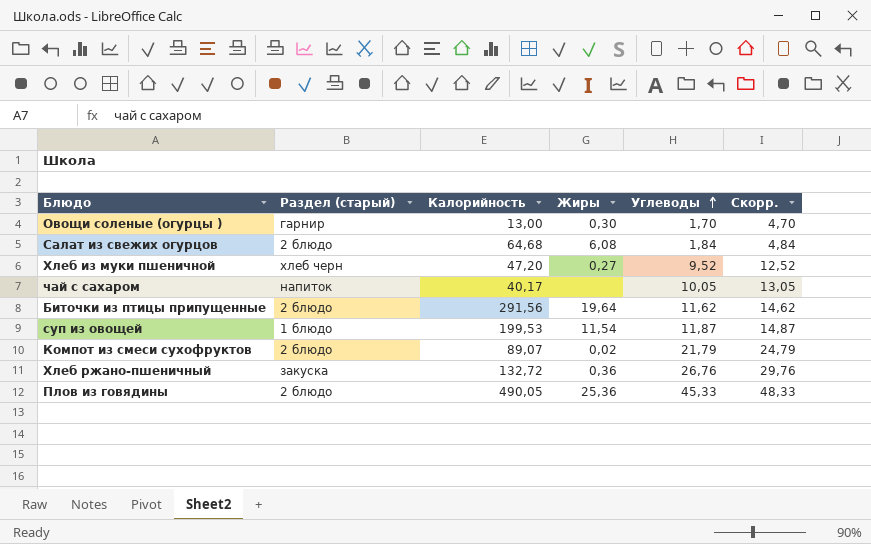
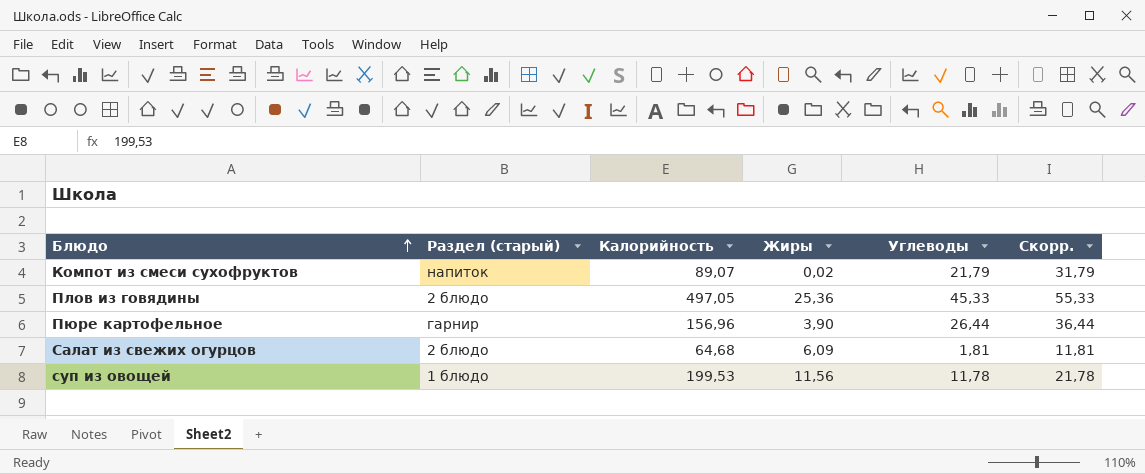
row order: Углеводы ascending -> Блюдо ascending
column Скорр. | formula: [Углеводы] + 3 -> [Углеводы] + 10
row Овощи соленые (огурцы ): гарнир | 13,00 | 0,30 | 1,70 | 4,70 -> none
row Хлеб из муки пшеничной: хлеб черн | 47,20 | 0,27 | 9,52 | 12,52 -> none
row чай с сахаром: напиток | 40,17 | none | 10,05 | 13,05 -> none
row Биточки из птицы припущенные: 2 блюдо | 291,56 | 19,64 | 11,62 | 14,62 -> none
row Хлеб ржано-пшеничный: закуска | 132,72 | 0,36 | 26,76 | 29,76 -> none
Компот из смеси сухофруктов | Раздел (старый): 2 блюдо -> напиток
Плов из говядины | Калорийность: 490,05 -> 497,05
row Пюре картофельное: none -> гарнир | 156,96 | 3,90 | 26,44 | 36,44
Салат из свежих огурцов | Жиры: 6,08 -> 6,09
Салат из свежих огурцов | Углеводы: 1,84 -> 1,81
суп из овощей | Жиры: 11,54 -> 11,56
суп из овощей | Углеводы: 11,87 -> 11,78

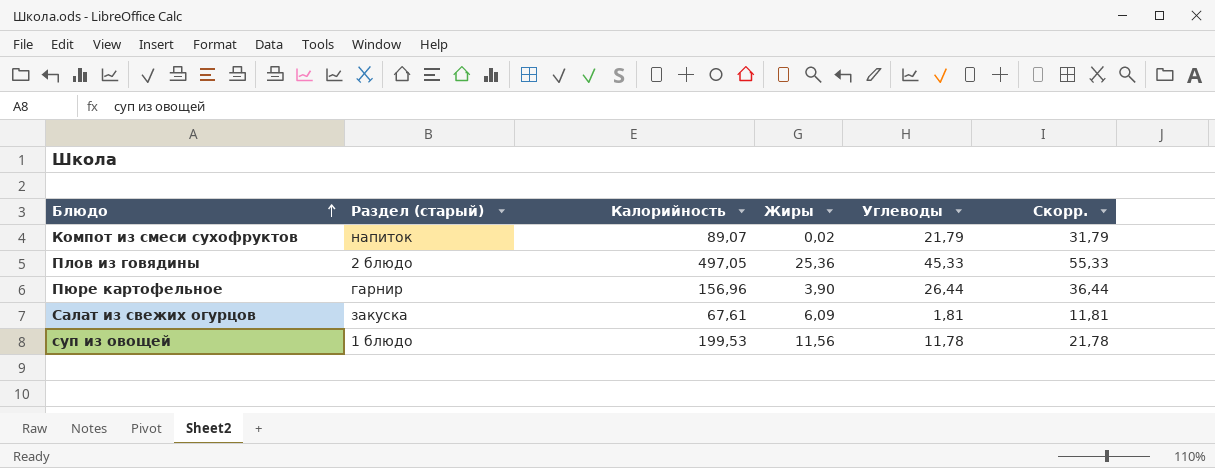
Салат из свежих огурцов | Раздел (старый): 2 блюдо -> закуска
Салат из свежих огурцов | Калорийность: 64,68 -> 67,61

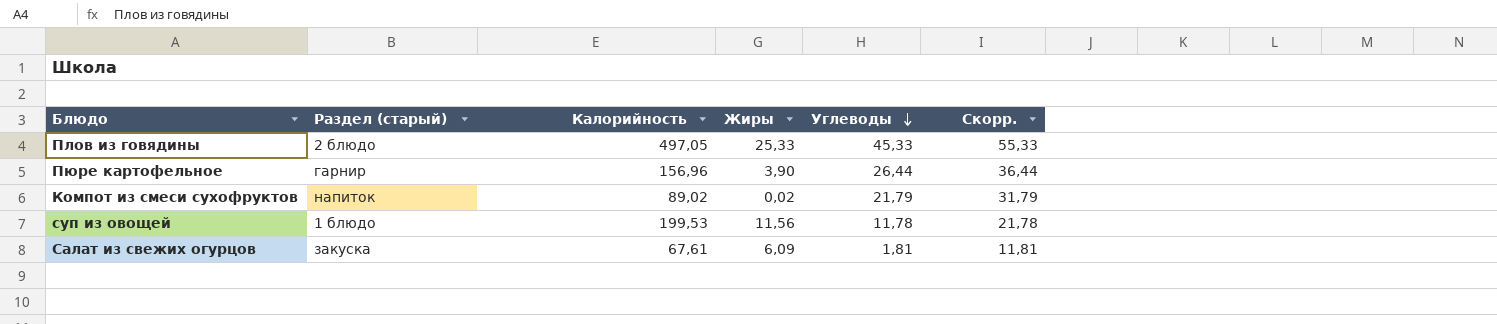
row order: Блюдо ascending -> Углеводы descending
Плов из говядины | Жиры: 25,36 -> 25,33
Компот из смеси сухофруктов | Калорийность: 89,07 -> 89,02

